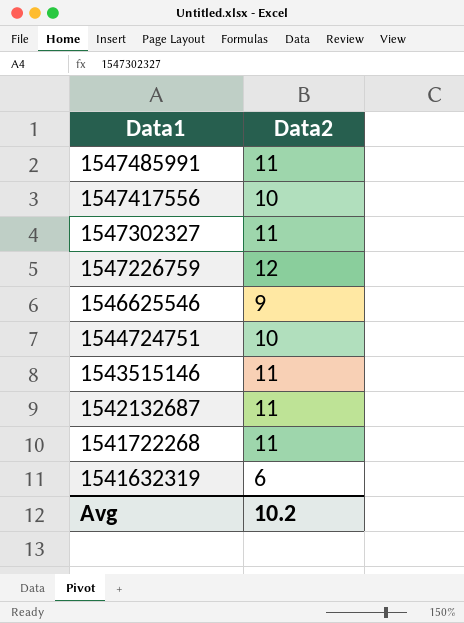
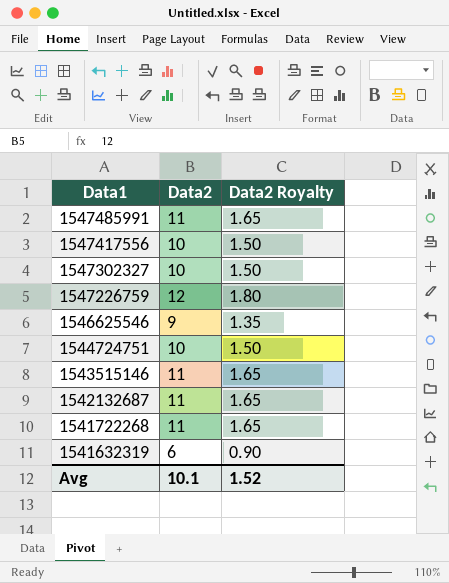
column Data2 Royalty | formula: none -> [Data2] * 0.15
1547302327 | Data2: 11 -> 10
Avg | Data2: 10.2 -> 10.1

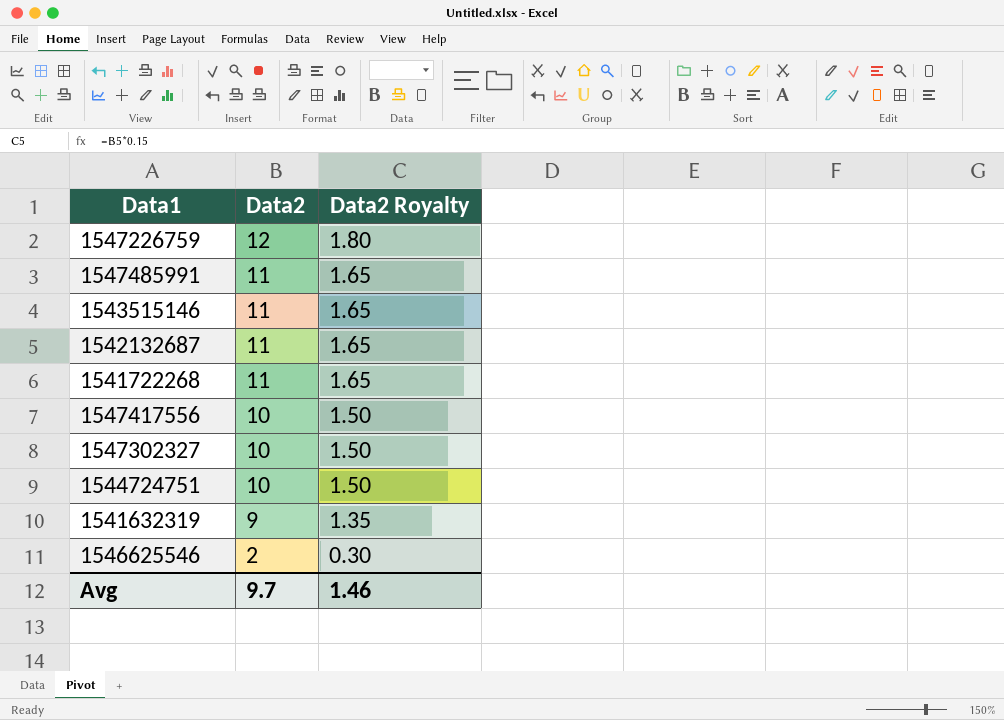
row order: Data1 descending -> Data2 descending
1541632319 | Data2: 6 -> 9
1541632319 | Data2 Royalty: 0.90 -> 1.35
1546625546 | Data2: 9 -> 2
1546625546 | Data2 Royalty: 1.35 -> 0.30
Avg | Data2: 10.1 -> 9.7
Avg | Data2 Royalty: 1.52 -> 1.46

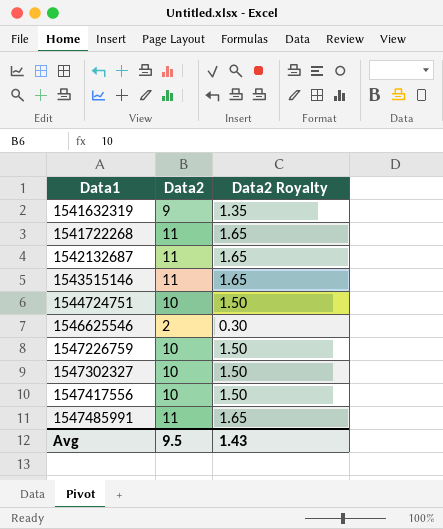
row order: Data2 descending -> Data1 ascending
1547226759 | Data2: 12 -> 10
1547226759 | Data2 Royalty: 1.80 -> 1.50
Avg | Data2: 9.7 -> 9.5
Avg | Data2 Royalty: 1.46 -> 1.43

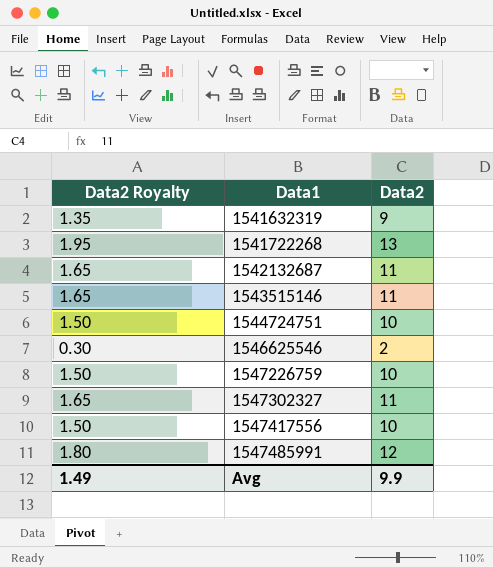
column Data2 Royalty | position: 3 -> 1
1541722268 | Data2 Royalty: 1.65 -> 1.95
1541722268 | Data2: 11 -> 13
1547302327 | Data2 Royalty: 1.50 -> 1.65
1547302327 | Data2: 10 -> 11
1547485991 | Data2 Royalty: 1.65 -> 1.80
1547485991 | Data2: 11 -> 12
Avg | Data2 Royalty: 1.43 -> 1.49
Avg | Data2: 9.5 -> 9.9

